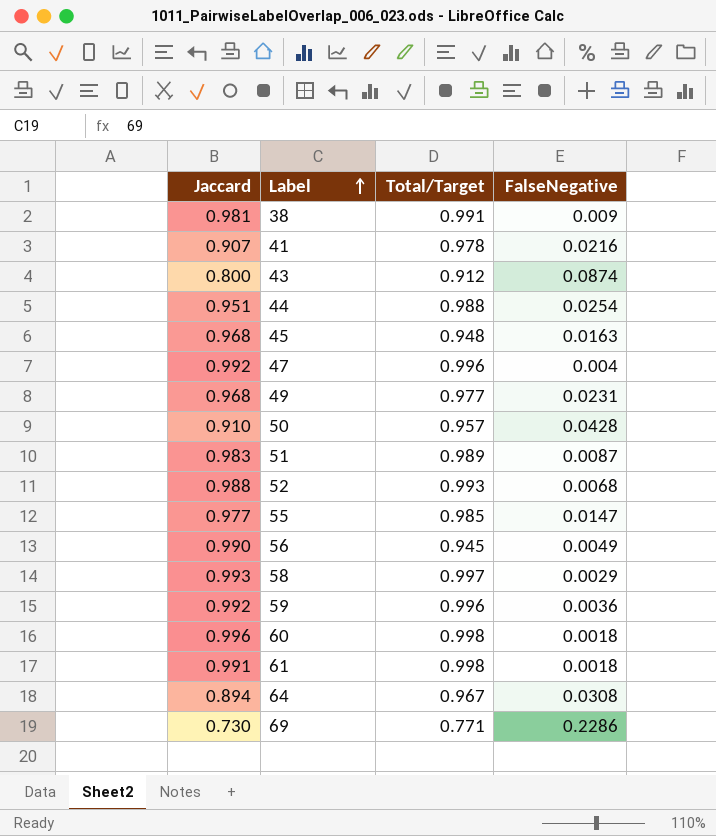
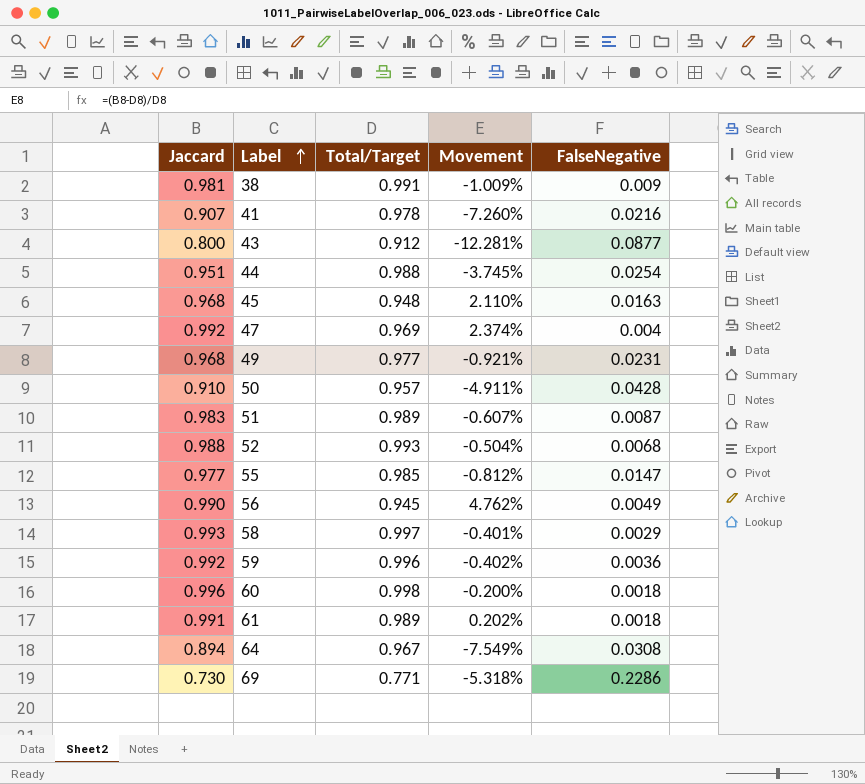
column Movement | formula: none -> ([Jaccard] - [Total/Target]) / [Total/Target]
43 | FalseNegative: 0.0874 -> 0.0877
47 | Total/Target: 0.996 -> 0.969
61 | Total/Target: 0.998 -> 0.989

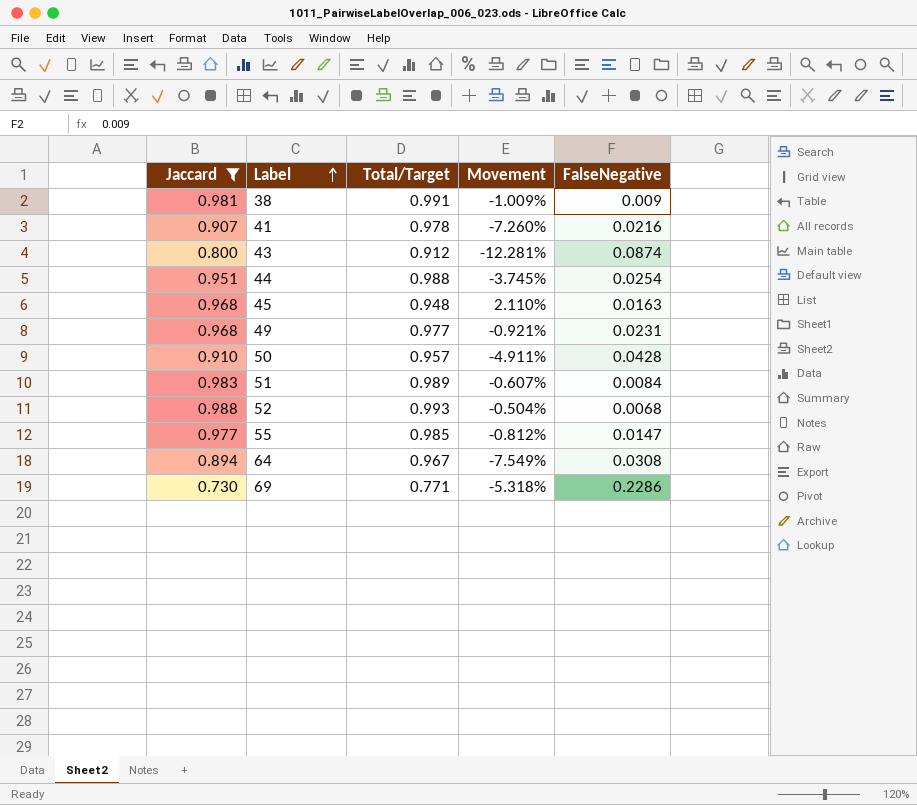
filter: none -> Jaccard <= 0.988
43 | FalseNegative: 0.0877 -> 0.0874
51 | FalseNegative: 0.0087 -> 0.0084

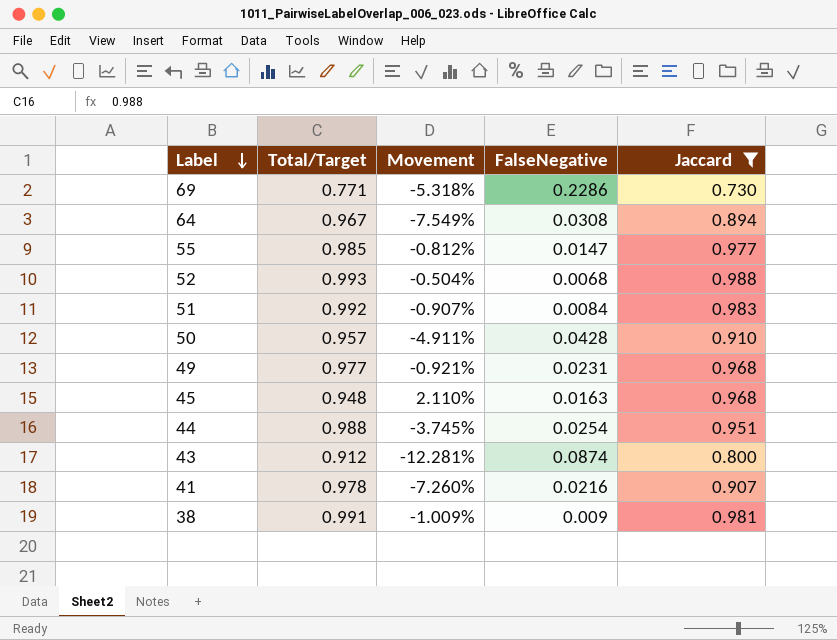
row order: Label ascending -> Label descending
column Jaccard | position: 1 -> 5
51 | Total/Target: 0.989 -> 0.992
51 | Movement: -0.607% -> -0.907%

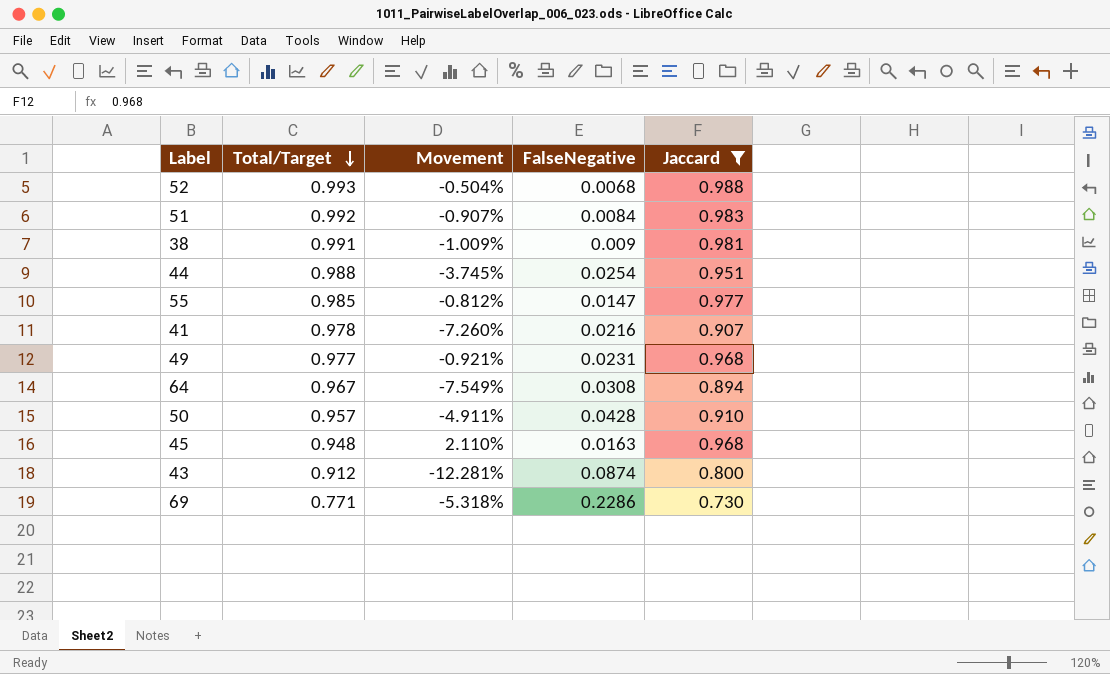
row order: Label descending -> Total/Target descending

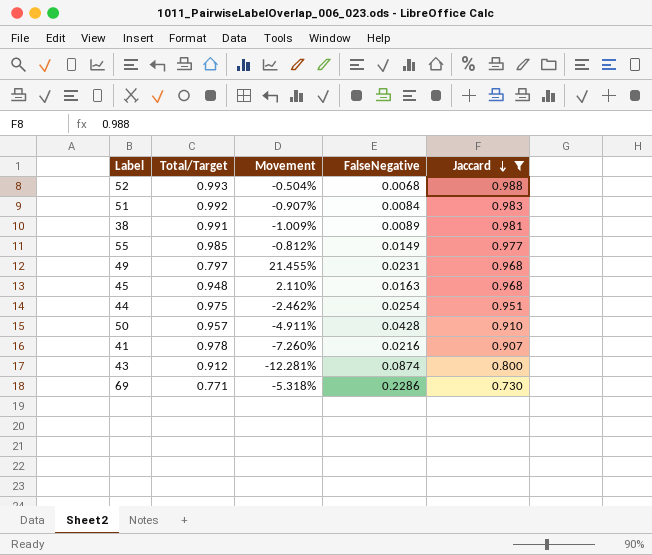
row order: Total/Target descending -> Jaccard descending
row 64: 0.967 | -7.549% | 0.0308 | 0.894 -> none
38 | FalseNegative: 0.009 -> 0.0089
55 | FalseNegative: 0.0147 -> 0.0149
49 | Total/Target: 0.977 -> 0.797
49 | Movement: -0.921% -> 21.455%
44 | Total/Target: 0.988 -> 0.975
44 | Movement: -3.745% -> -2.462%

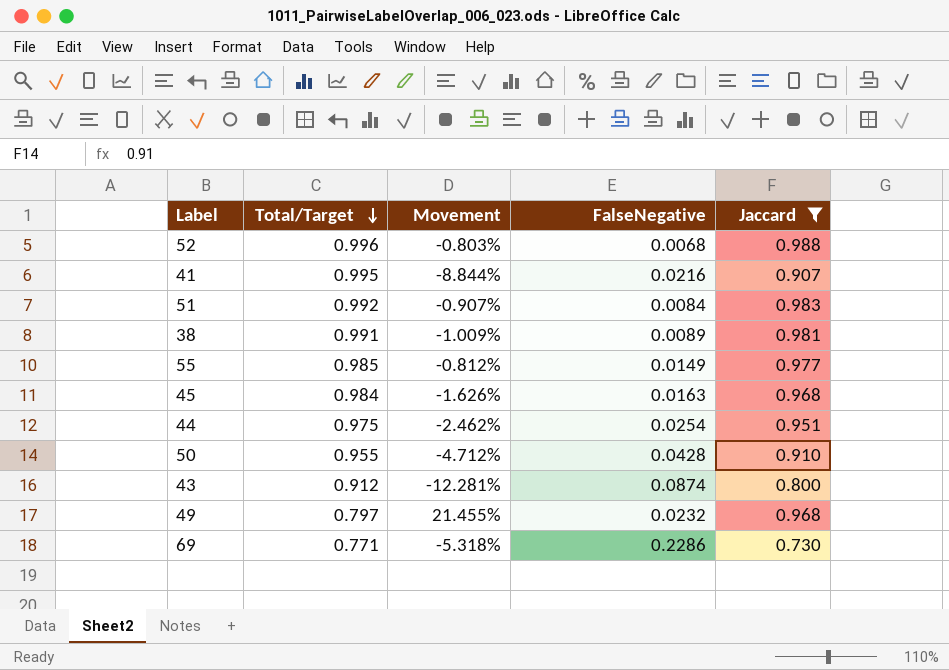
row order: Jaccard descending -> Total/Target descending
52 | Total/Target: 0.993 -> 0.996
52 | Movement: -0.504% -> -0.803%
41 | Total/Target: 0.978 -> 0.995
41 | Movement: -7.260% -> -8.844%
45 | Total/Target: 0.948 -> 0.984
45 | Movement: 2.110% -> -1.626%
50 | Total/Target: 0.957 -> 0.955
50 | Movement: -4.911% -> -4.712%
49 | FalseNegative: 0.0231 -> 0.0232

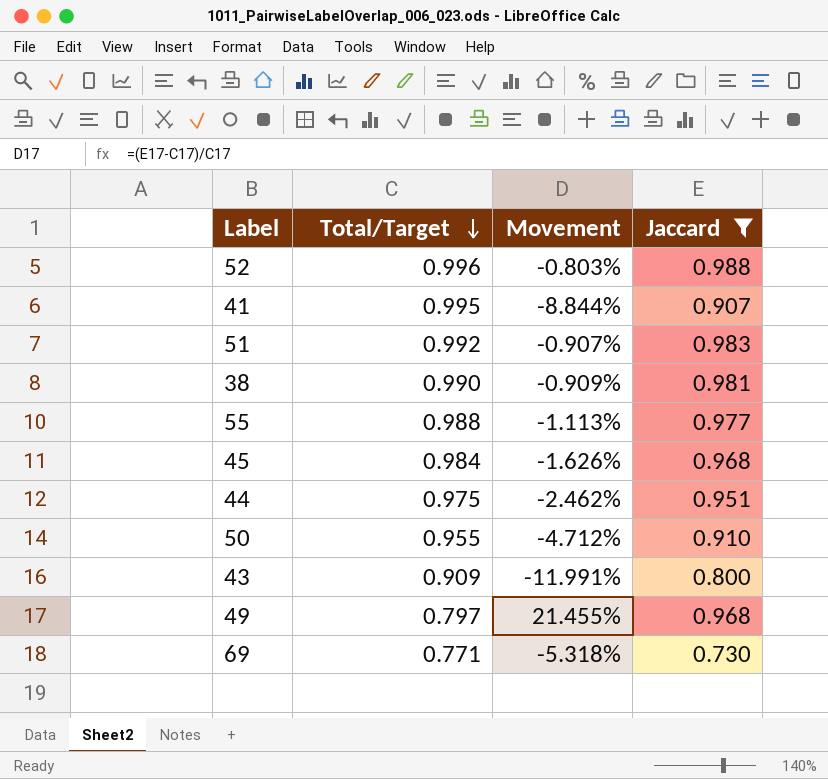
column FalseNegative | position: 4 -> none
38 | Total/Target: 0.991 -> 0.990
38 | Movement: -1.009% -> -0.909%
55 | Total/Target: 0.985 -> 0.988
55 | Movement: -0.812% -> -1.113%
43 | Total/Target: 0.912 -> 0.909
43 | Movement: -12.281% -> -11.991%

